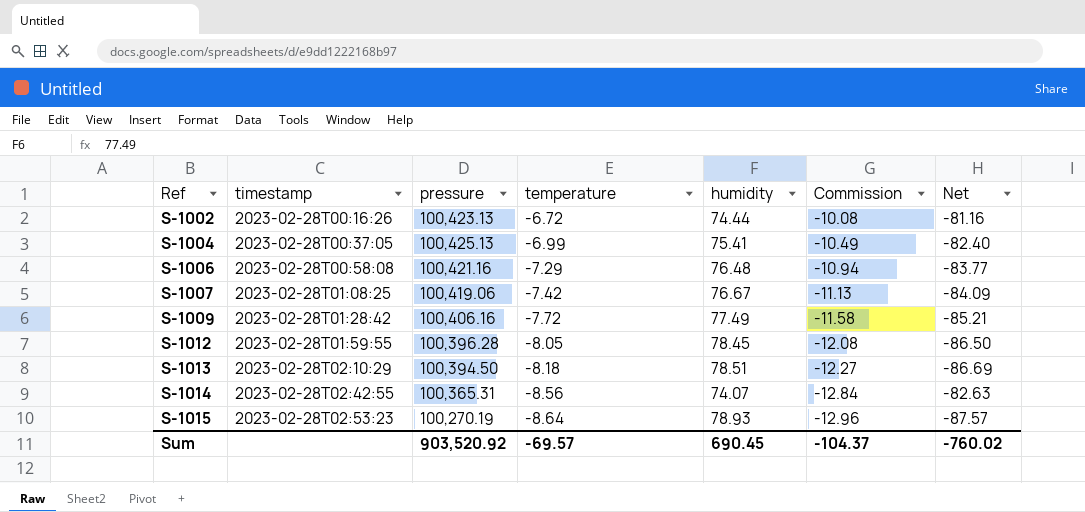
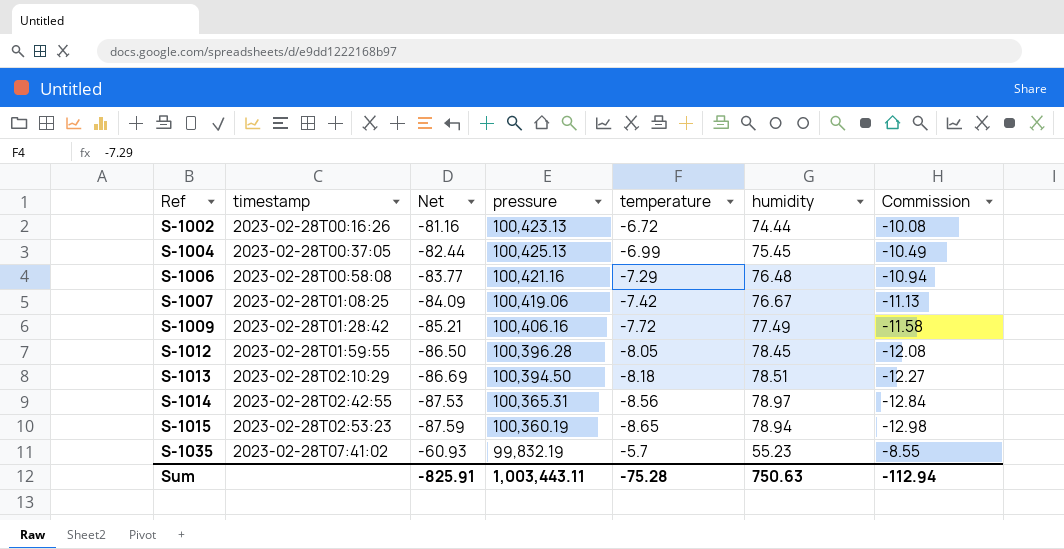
column Net | position: 7 -> 3
S-1004 | Net: -82.40 -> -82.44
S-1004 | humidity: 75.41 -> 75.45
S-1014 | Net: -82.63 -> -87.53
S-1014 | humidity: 74.07 -> 78.97
S-1015 | Net: -87.57 -> -87.59
S-1015 | pressure: 100,270.19 -> 100,360.19
S-1015 | temperature: -8.64 -> -8.65
S-1015 | humidity: 78.93 -> 78.94
S-1015 | Commission: -12.96 -> -12.98
row S-1035: none -> 2023-02-28T07:41:02 | -60.93 | 99,832.19 | -5.7 | 55.23 | -8.55
Sum | Net: -760.02 -> -825.91
Sum | pressure: 903,520.92 -> 1,003,443.11
Sum | temperature: -69.57 -> -75.28
Sum | humidity: 690.45 -> 750.63
Sum | Commission: -104.37 -> -112.94

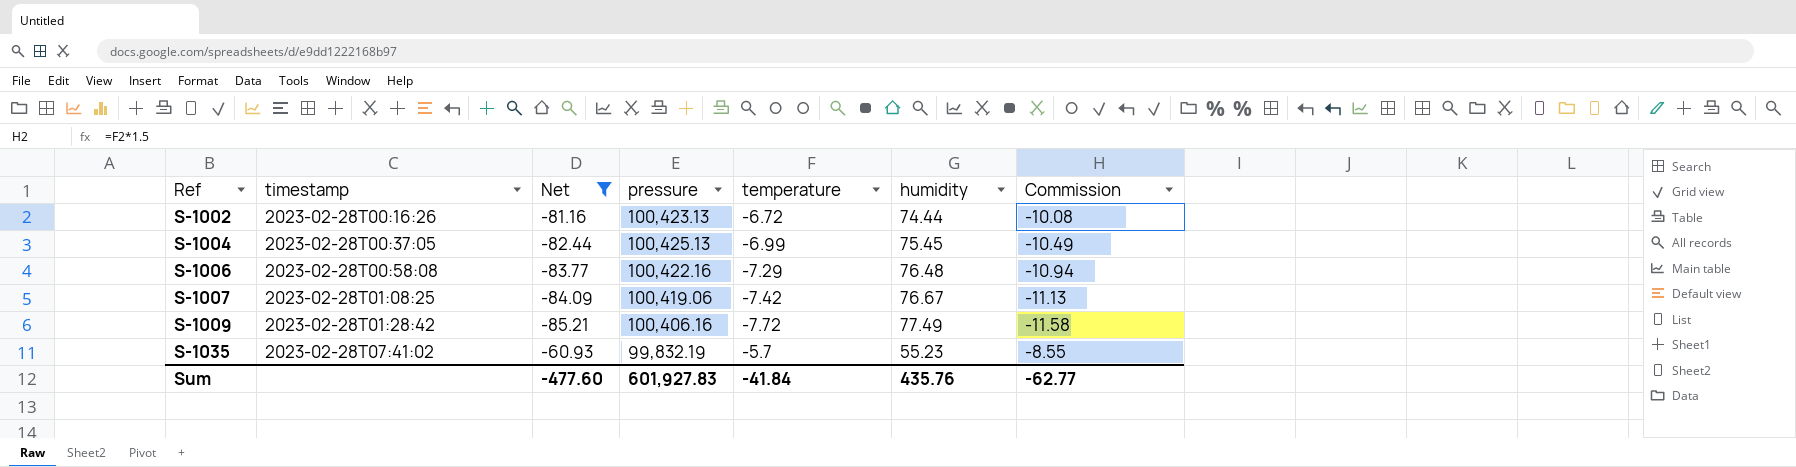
filter: none -> Net >= -85.21
S-1006 | pressure: 100,421.16 -> 100,422.16
Sum | Net: -825.91 -> -477.60
Sum | pressure: 1,003,443.11 -> 601,927.83
Sum | temperature: -75.28 -> -41.84
Sum | humidity: 750.63 -> 435.76
Sum | Commission: -112.94 -> -62.77

